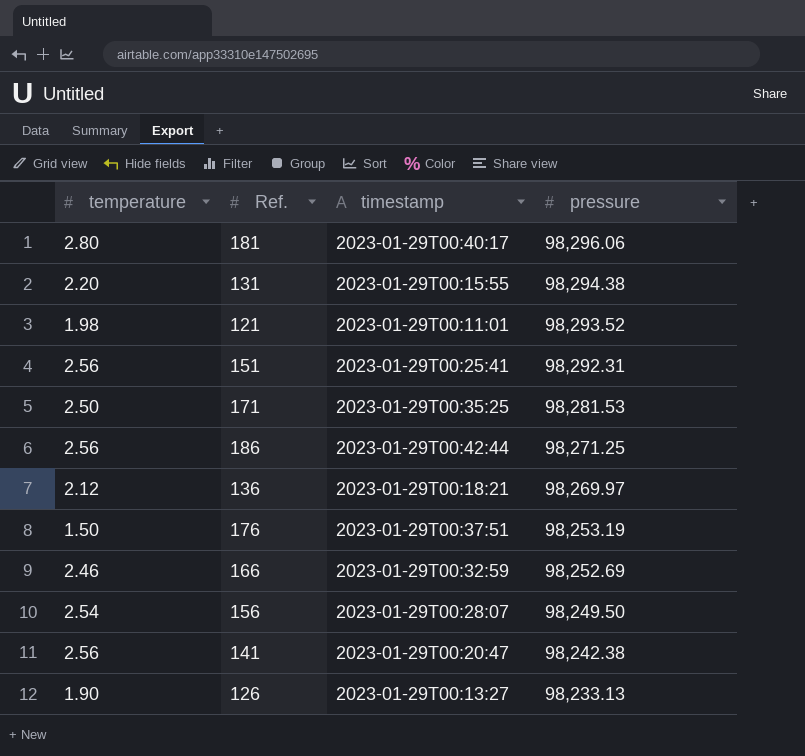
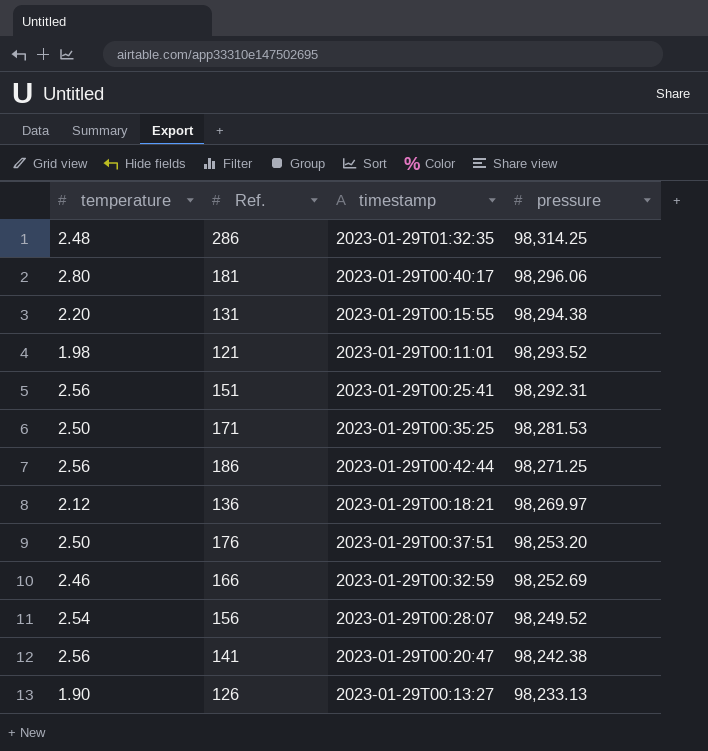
row 286: none -> 2.48 | 2023-01-29T01:32:35 | 98,314.25
176 | temperature: 1.50 -> 2.50
176 | pressure: 98,253.19 -> 98,253.20
156 | pressure: 98,249.50 -> 98,249.52

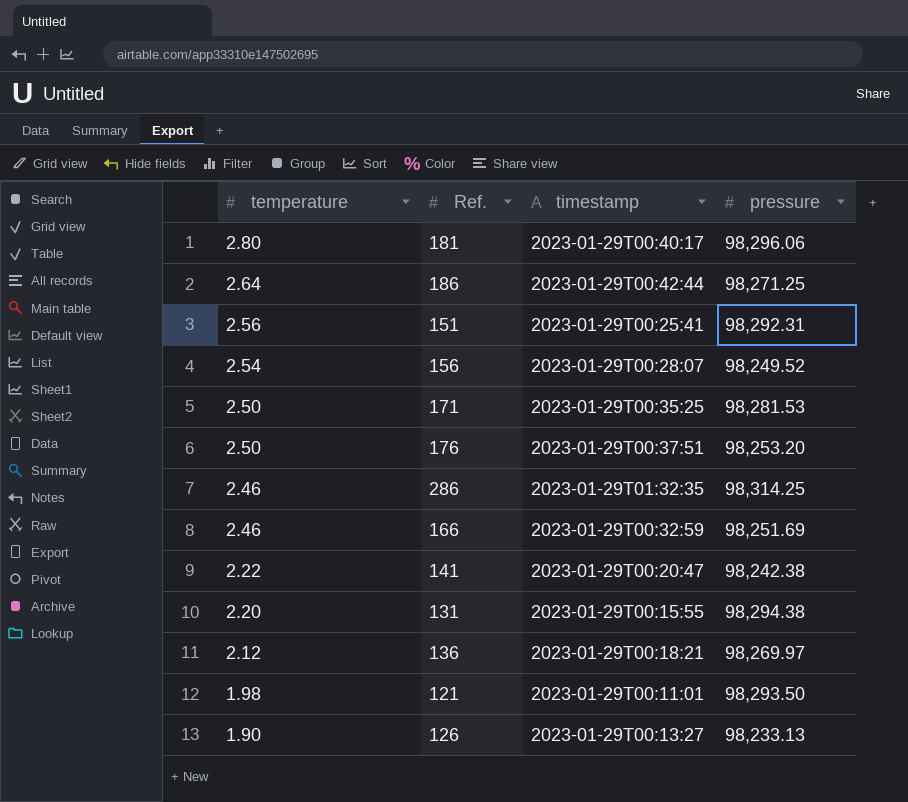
row order: pressure descending -> temperature descending
186 | temperature: 2.56 -> 2.64
286 | temperature: 2.48 -> 2.46
166 | pressure: 98,252.69 -> 98,251.69
141 | temperature: 2.56 -> 2.22
121 | pressure: 98,293.52 -> 98,293.50

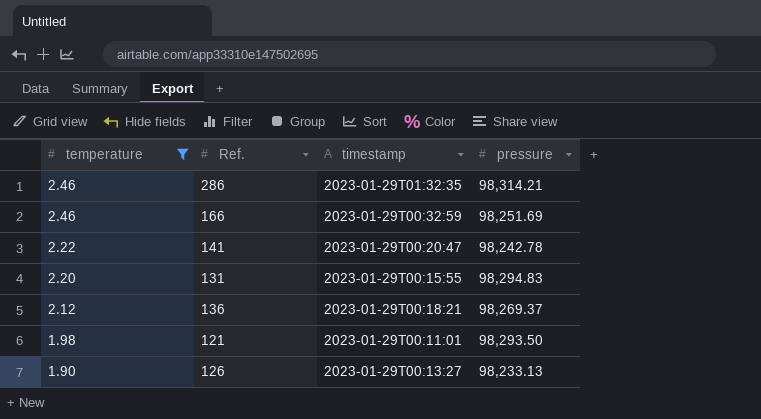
filter: none -> temperature <= 2.46
286 | pressure: 98,314.25 -> 98,314.21
141 | pressure: 98,242.38 -> 98,242.78
131 | pressure: 98,294.38 -> 98,294.83
136 | pressure: 98,269.97 -> 98,269.37

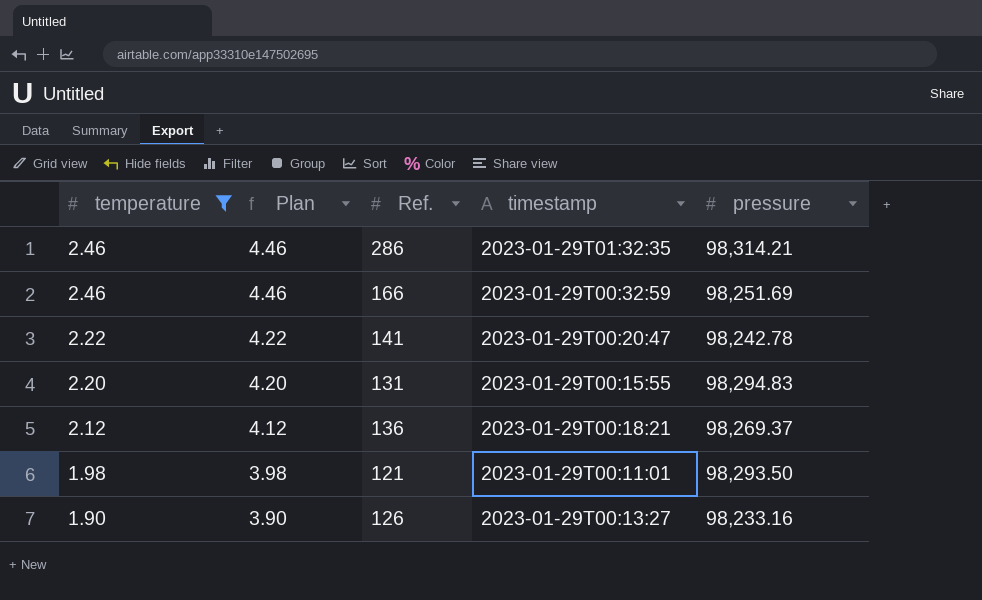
column Plan | formula: none -> [temperature] + 2
126 | pressure: 98,233.13 -> 98,233.16

